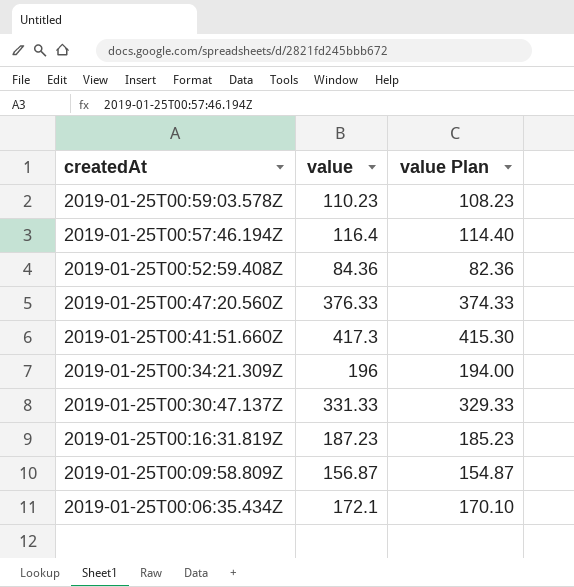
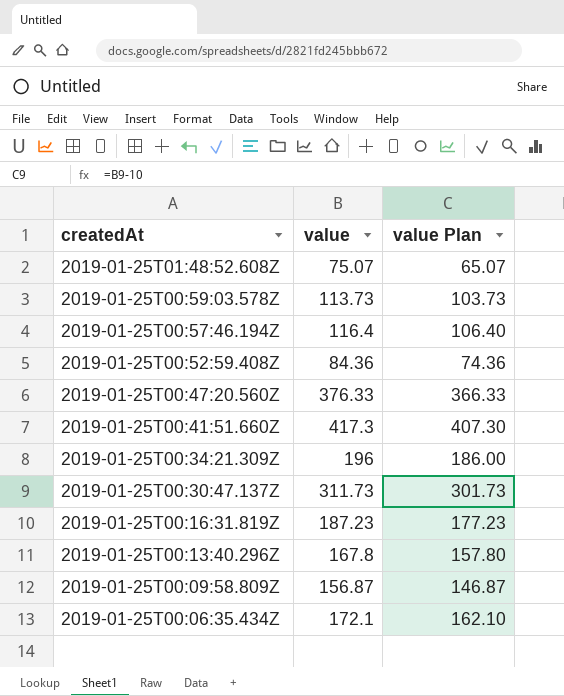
column value Plan | formula: [value] - 2 -> [value] - 10
row 2019-01-25T01:48:52.608Z: none -> 75.07 | 65.07
2019-01-25T00:59:03.578Z | value: 110.23 -> 113.73
2019-01-25T00:30:47.137Z | value: 331.33 -> 311.73
row 2019-01-25T00:13:40.296Z: none -> 167.8 | 157.80

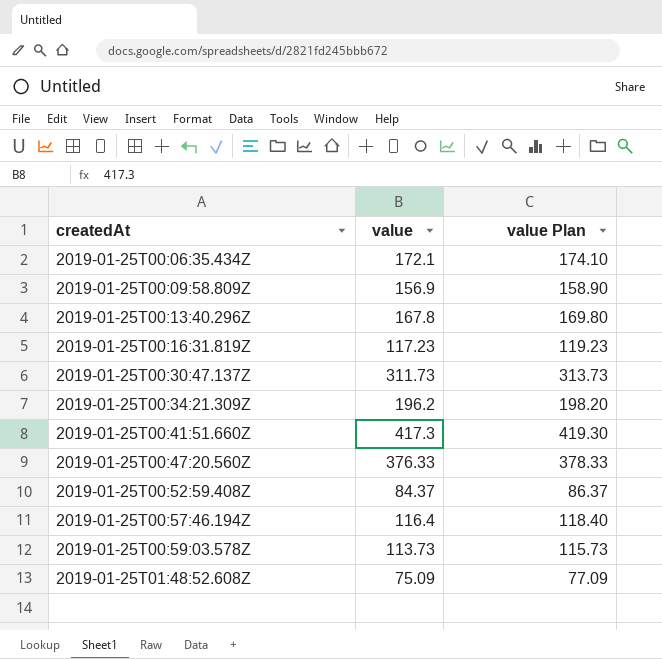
row order: createdAt descending -> createdAt ascending
column value Plan | formula: [value] - 10 -> [value] + 2
2019-01-25T00:09:58.809Z | value: 156.87 -> 156.9
2019-01-25T00:16:31.819Z | value: 187.23 -> 117.23
2019-01-25T00:34:21.309Z | value: 196 -> 196.2
2019-01-25T00:52:59.408Z | value: 84.36 -> 84.37
2019-01-25T01:48:52.608Z | value: 75.07 -> 75.09

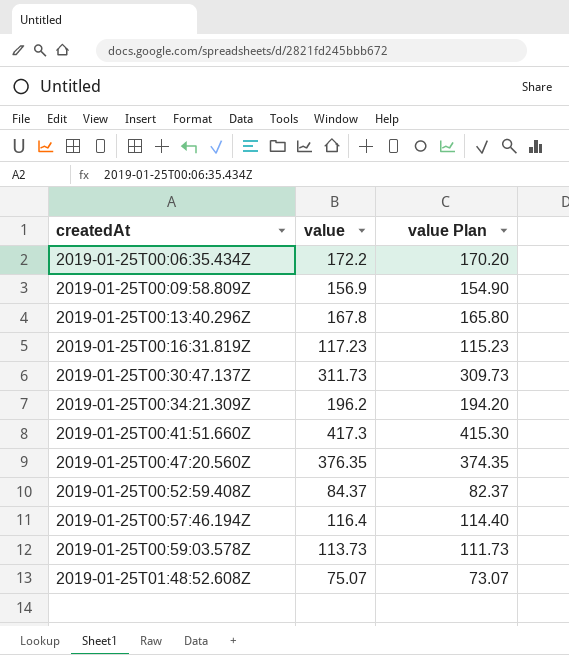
column value Plan | formula: [value] + 2 -> [value] - 2
2019-01-25T00:06:35.434Z | value: 172.1 -> 172.2
2019-01-25T00:47:20.560Z | value: 376.33 -> 376.35
2019-01-25T01:48:52.608Z | value: 75.09 -> 75.07

